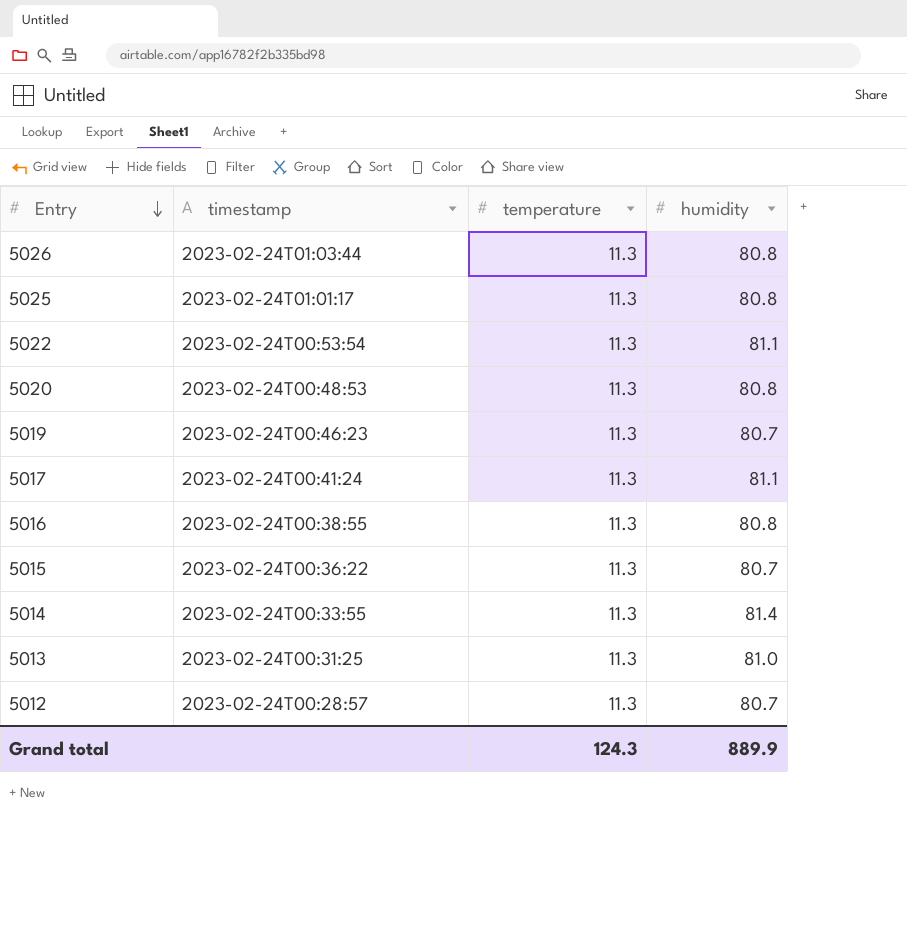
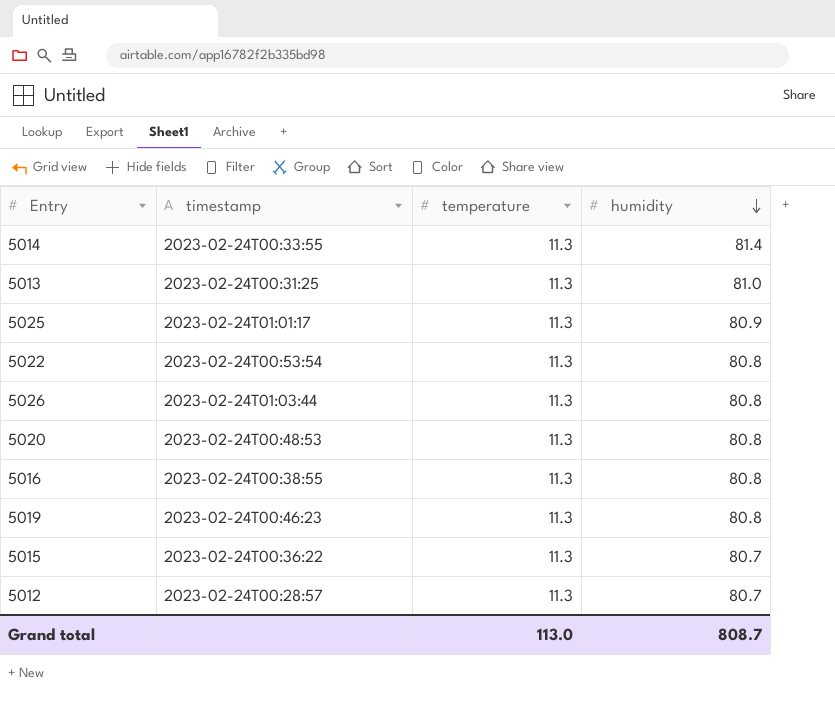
row order: Entry descending -> humidity descending
row 5017: 2023-02-24T00:41:24 | 11.3 | 81.1 -> none
5025 | humidity: 80.8 -> 80.9
5022 | humidity: 81.1 -> 80.8
5019 | humidity: 80.7 -> 80.8
Grand total | temperature: 124.3 -> 113.0
Grand total | humidity: 889.9 -> 808.7

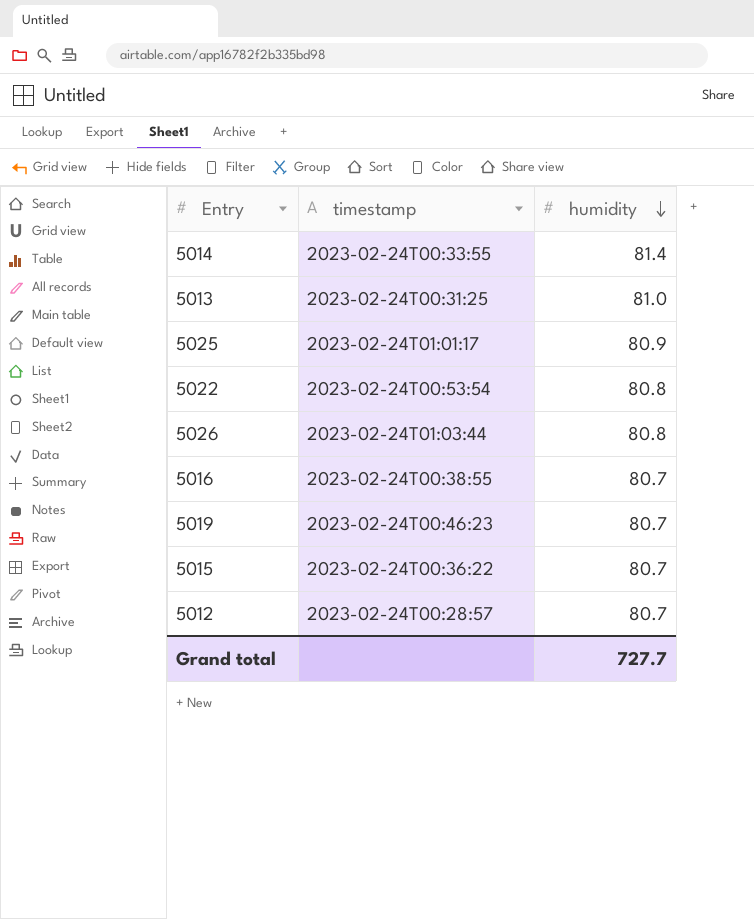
column temperature | position: 3 -> none
row 5020: 2023-02-24T00:48:53 | 11.3 | 80.8 -> none
5016 | humidity: 80.8 -> 80.7
5019 | humidity: 80.8 -> 80.7
Grand total | humidity: 808.7 -> 727.7

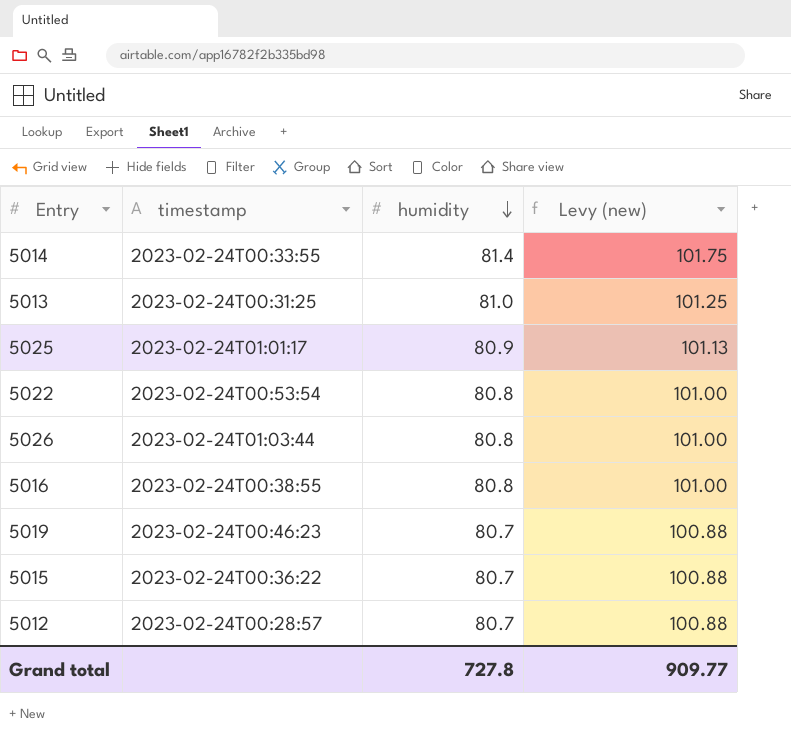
column Levy (new) | formula: none -> [humidity] * 1.25
5016 | humidity: 80.7 -> 80.8
Grand total | humidity: 727.7 -> 727.8

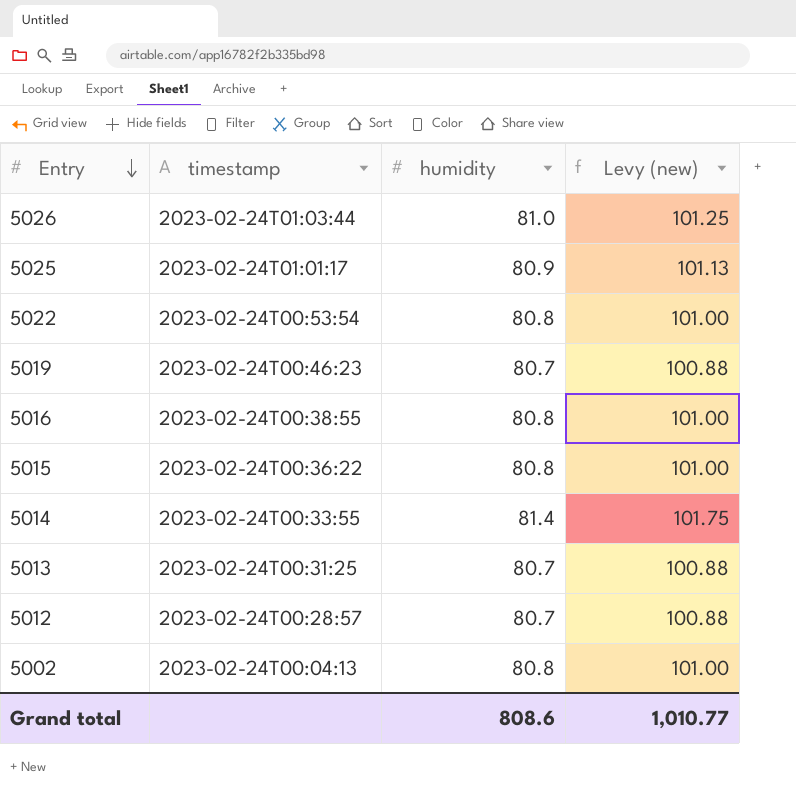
row order: humidity descending -> Entry descending
5026 | humidity: 80.8 -> 81.0
5026 | Levy (new): 101.00 -> 101.25
5015 | humidity: 80.7 -> 80.8
5015 | Levy (new): 100.88 -> 101.00
5013 | humidity: 81.0 -> 80.7
5013 | Levy (new): 101.25 -> 100.88
row 5002: none -> 2023-02-24T00:04:13 | 80.8 | 101.00
Grand total | humidity: 727.8 -> 808.6
Grand total | Levy (new): 909.77 -> 1,010.77

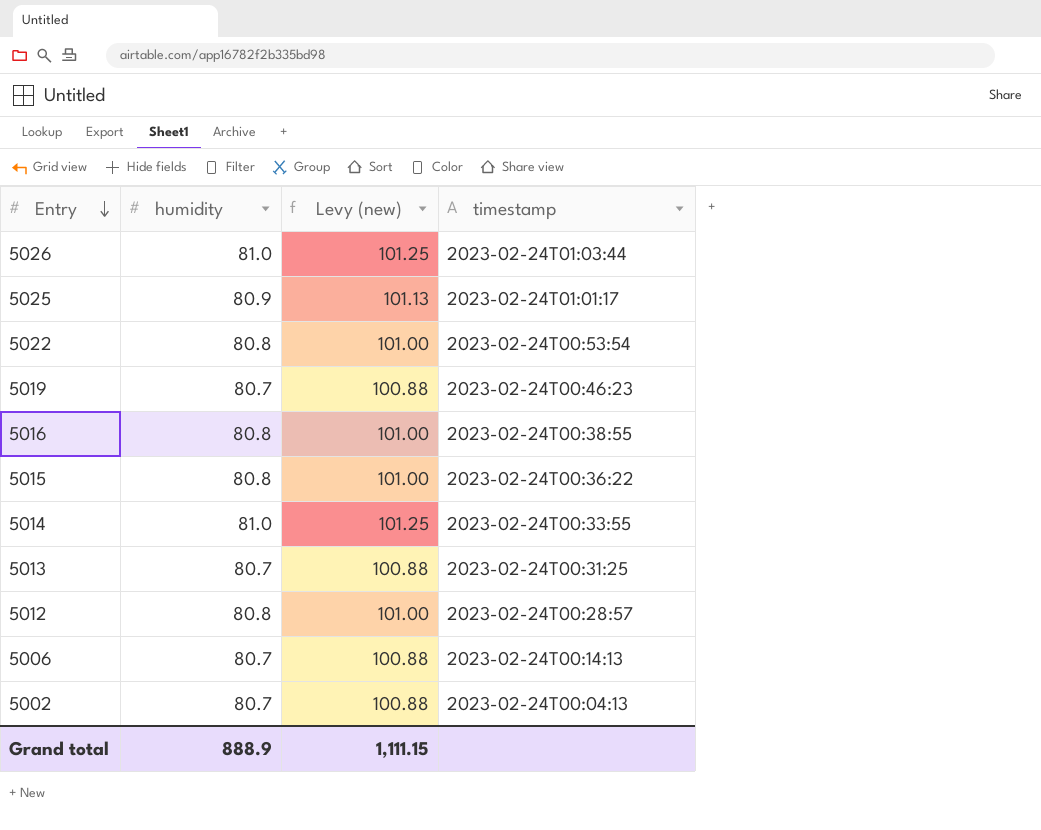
column timestamp | position: 2 -> 4
5014 | humidity: 81.4 -> 81.0
5014 | Levy (new): 101.75 -> 101.25
5012 | humidity: 80.7 -> 80.8
5012 | Levy (new): 100.88 -> 101.00
row 5006: none -> 80.7 | 100.88 | 2023-02-24T00:14:13
5002 | humidity: 80.8 -> 80.7
5002 | Levy (new): 101.00 -> 100.88
Grand total | humidity: 808.6 -> 888.9
Grand total | Levy (new): 1,010.77 -> 1,111.15

